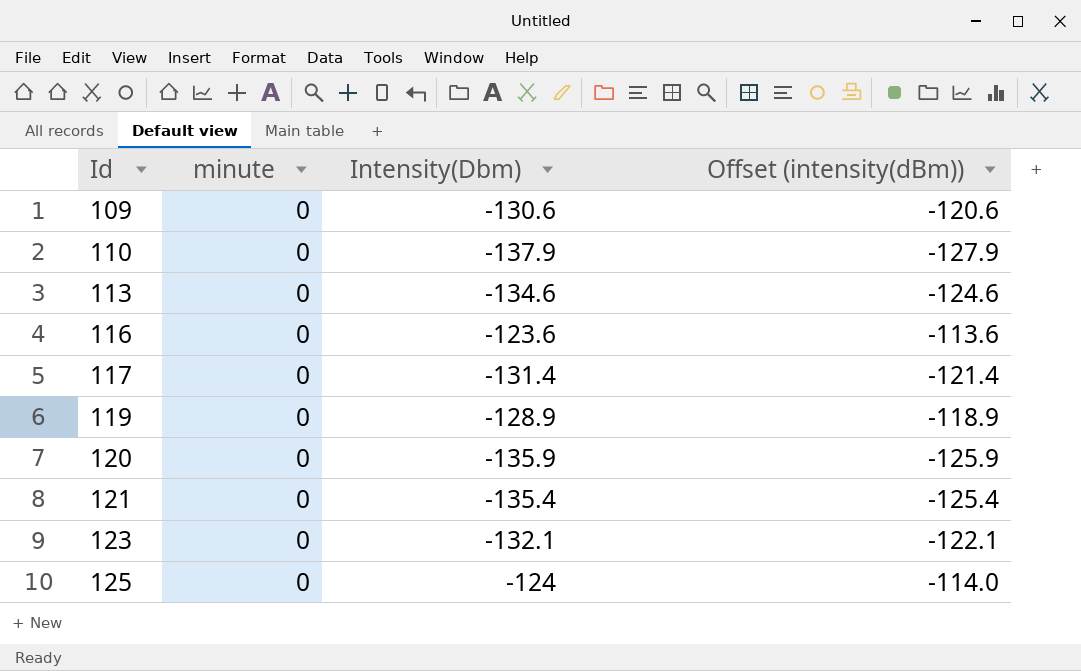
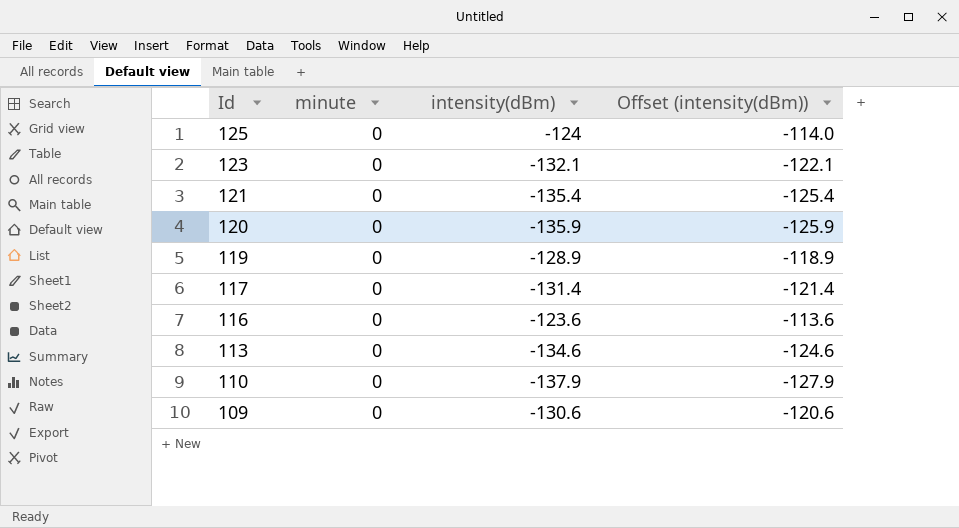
row order: Id ascending -> Id descending
column name: Intensity(Dbm) -> intensity(dBm)

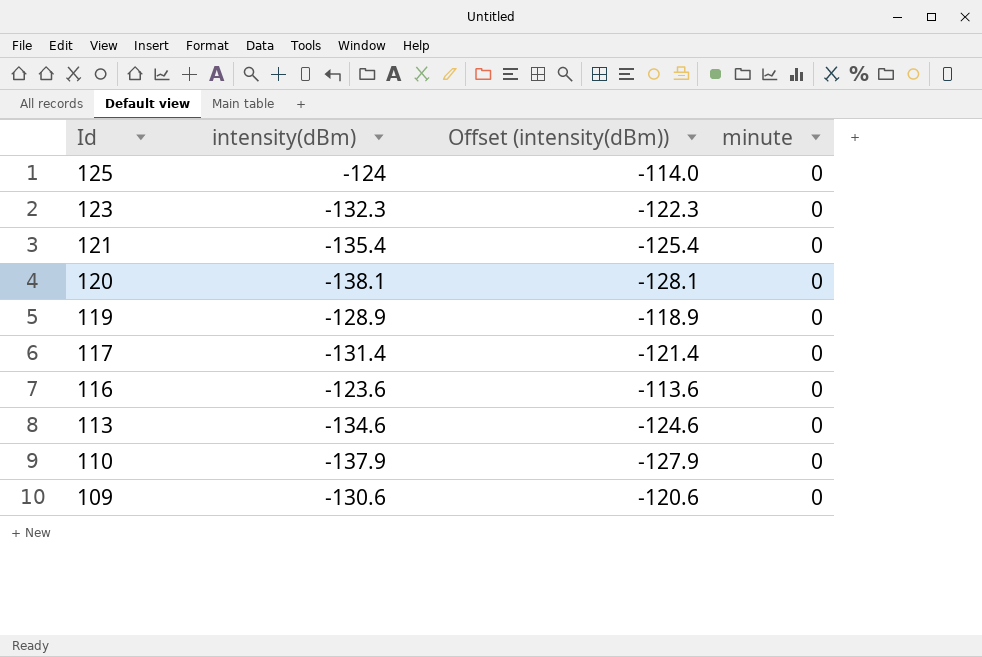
column minute | position: 2 -> 4
123 | intensity(dBm): -132.1 -> -132.3
123 | Offset (intensity(dBm)): -122.1 -> -122.3
120 | intensity(dBm): -135.9 -> -138.1
120 | Offset (intensity(dBm)): -125.9 -> -128.1

